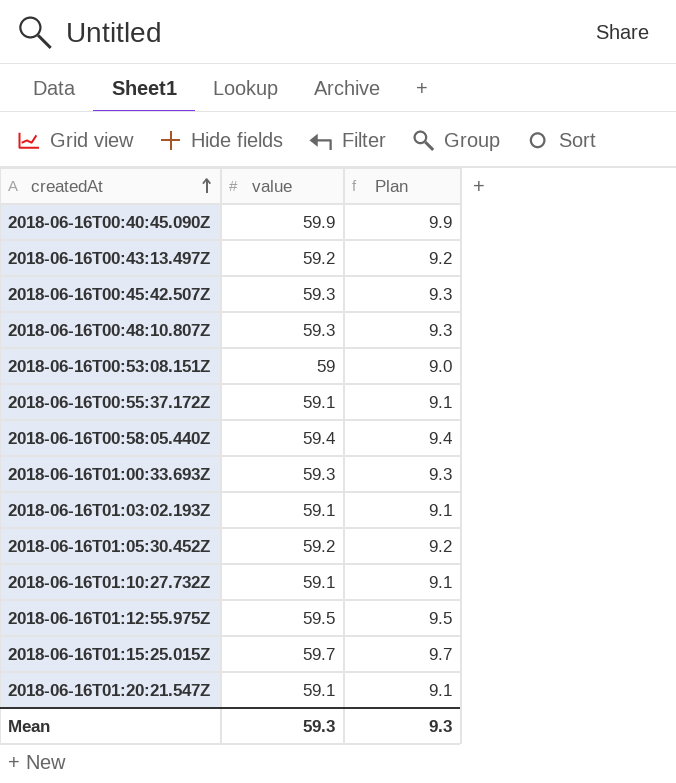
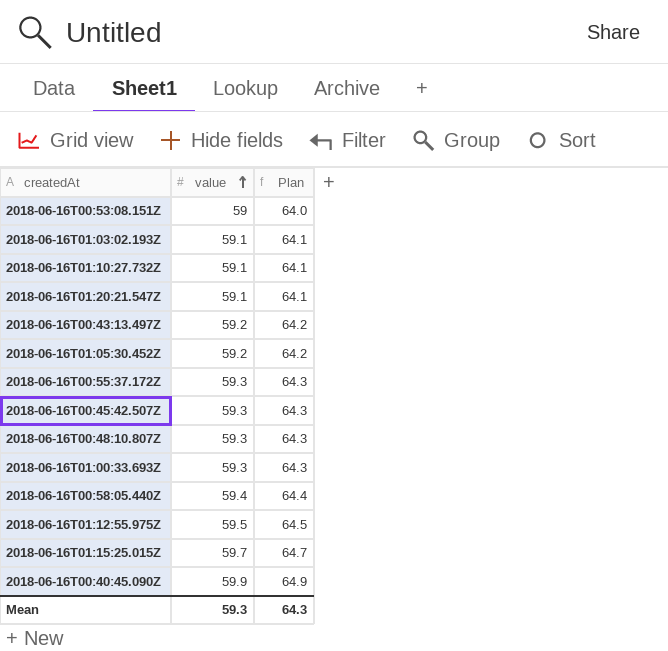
row order: createdAt ascending -> value ascending
column Plan | formula: [value] - 50 -> [value] + 5
2018-06-16T00:55:37.172Z | value: 59.1 -> 59.3
Mean | Plan: 9.3 -> 64.3

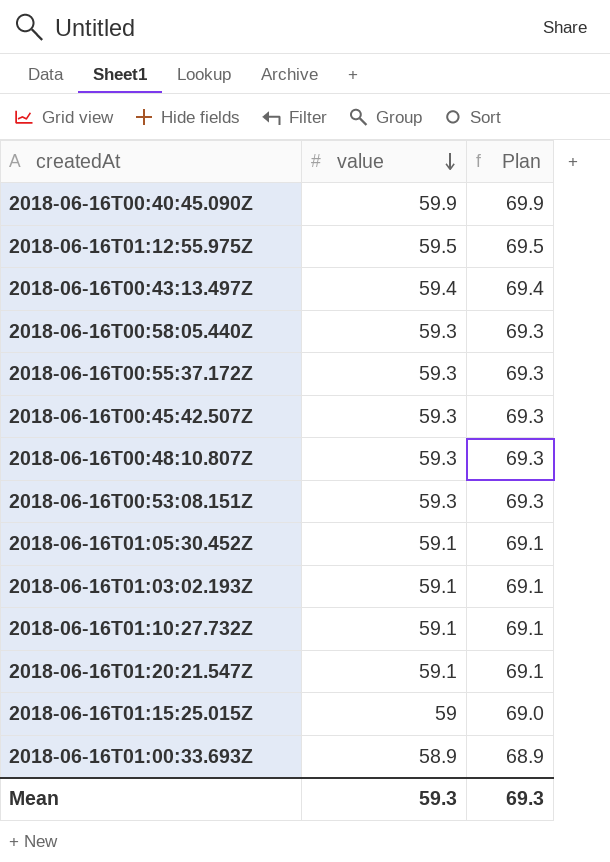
row order: value ascending -> value descending
column Plan | formula: [value] + 5 -> [value] + 10
2018-06-16T00:43:13.497Z | value: 59.2 -> 59.4
2018-06-16T00:58:05.440Z | value: 59.4 -> 59.3
2018-06-16T00:53:08.151Z | value: 59 -> 59.3
2018-06-16T01:05:30.452Z | value: 59.2 -> 59.1
2018-06-16T01:15:25.015Z | value: 59.7 -> 59
2018-06-16T01:00:33.693Z | value: 59.3 -> 58.9
Mean | Plan: 64.3 -> 69.3

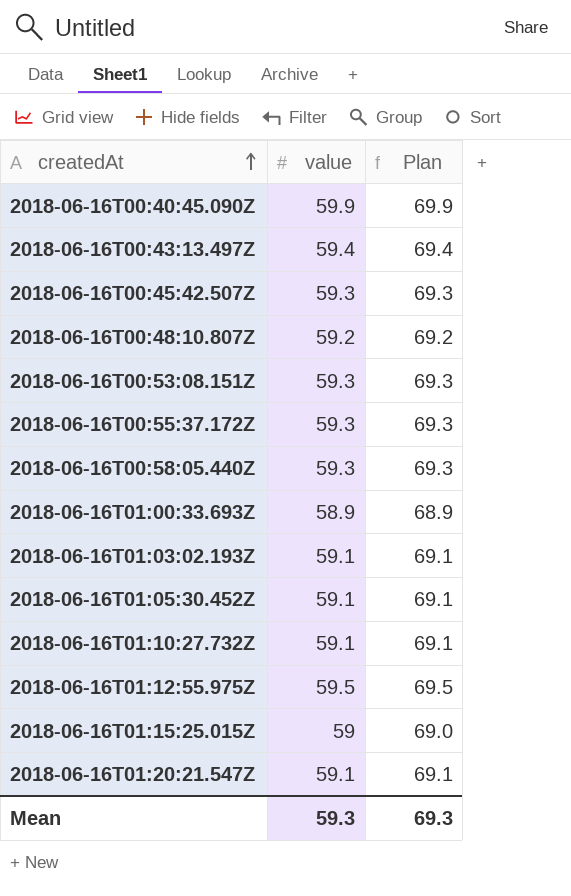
row order: value descending -> createdAt ascending
2018-06-16T00:48:10.807Z | value: 59.3 -> 59.2
2018-06-16T00:48:10.807Z | Plan: 69.3 -> 69.2

